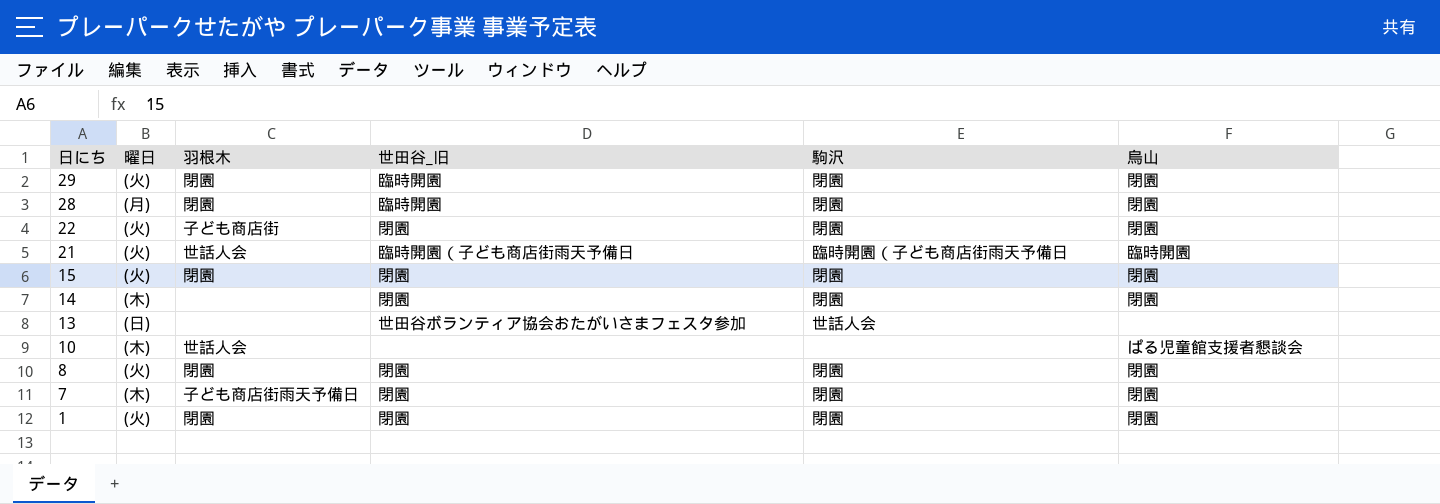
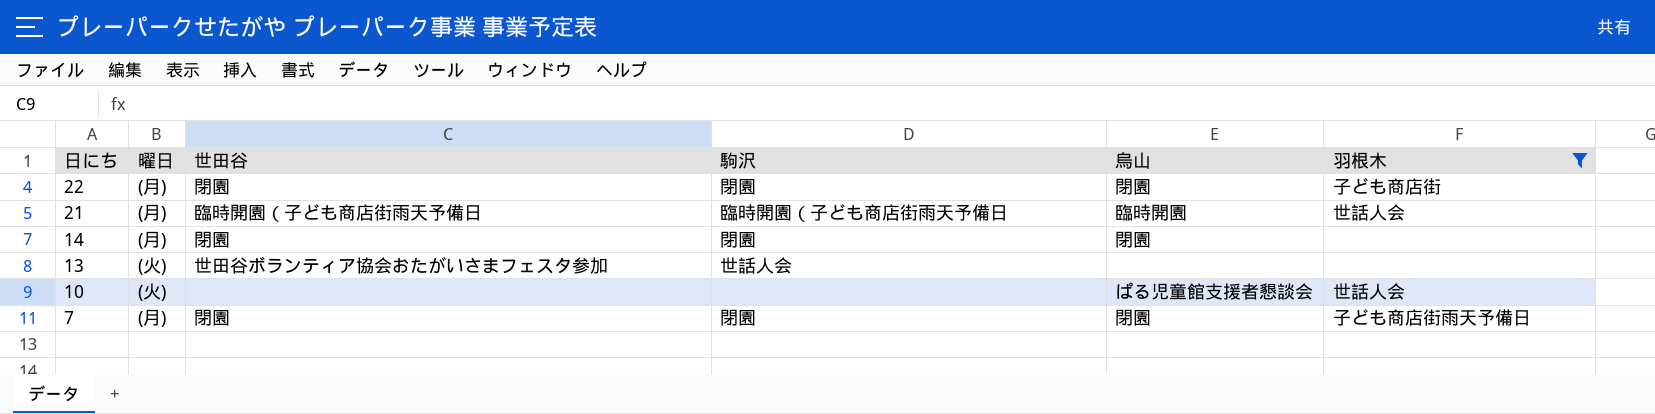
filter: none -> 羽根木 != 閉園
column name: 世田谷_旧 -> 世田谷
column 羽根木 | position: 3 -> 6
22 | 曜日: (火) -> (月)
21 | 曜日: (火) -> (月)
14 | 曜日: (木) -> (月)
13 | 曜日: (日) -> (火)
10 | 曜日: (木) -> (火)
7 | 曜日: (木) -> (月)

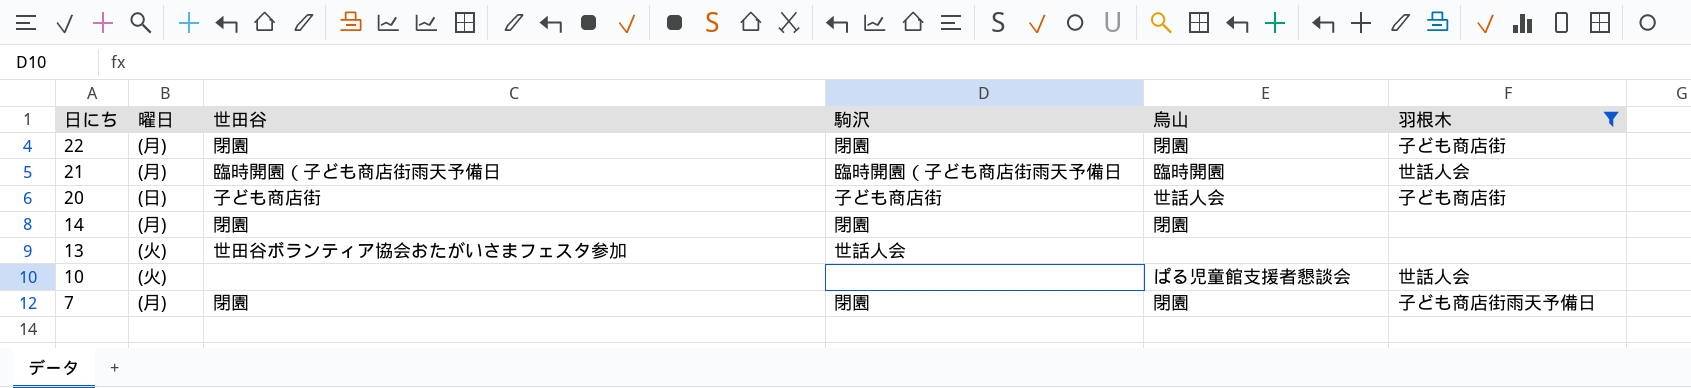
row 20: none -> (日) | 子ども商店街 | 子ども商店街 | 世話人会 | 子ども商店街

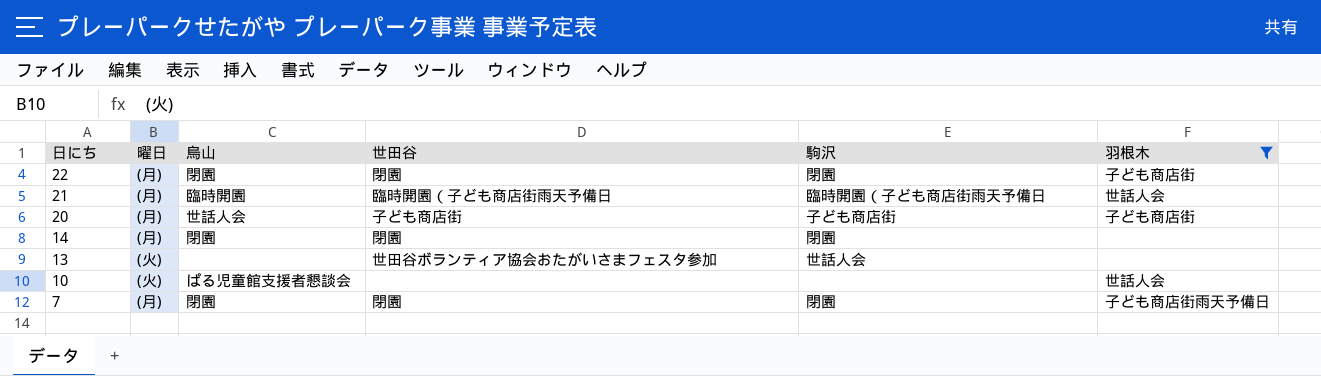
column 烏山 | position: 5 -> 3
20 | 曜日: (日) -> (月)

